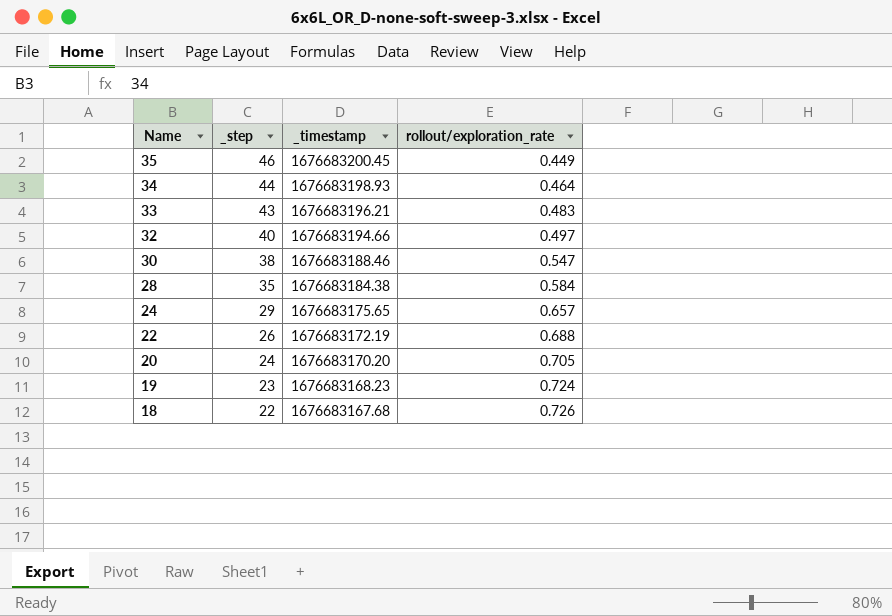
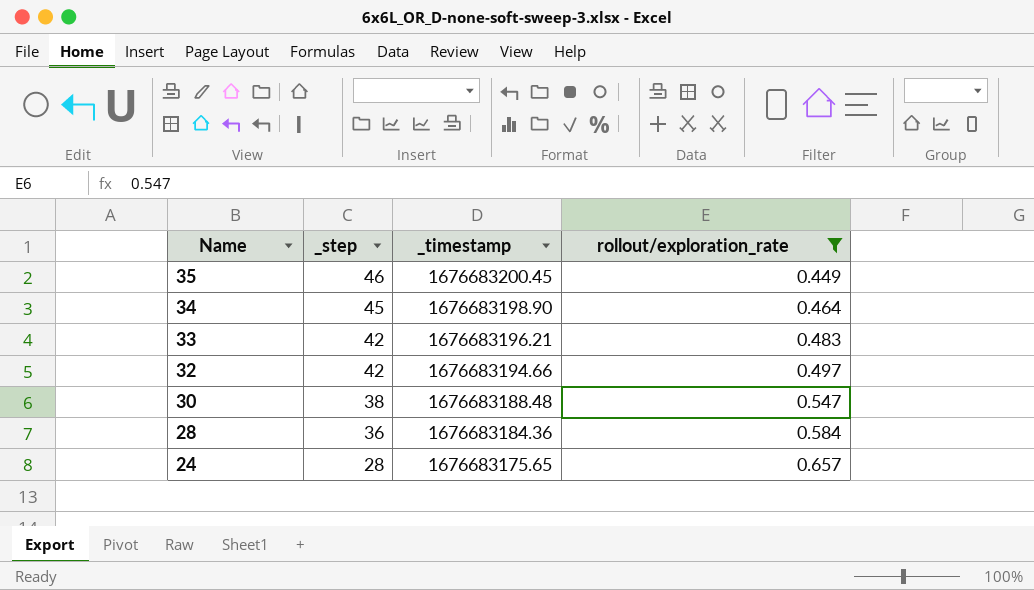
filter: none -> rollout/exploration_rate <= 0.657
34 | _step: 44 -> 45
34 | _timestamp: 1676683198.93 -> 1676683198.90
33 | _step: 43 -> 42
32 | _step: 40 -> 42
30 | _timestamp: 1676683188.46 -> 1676683188.48
28 | _step: 35 -> 36
28 | _timestamp: 1676683184.38 -> 1676683184.36
24 | _step: 29 -> 28

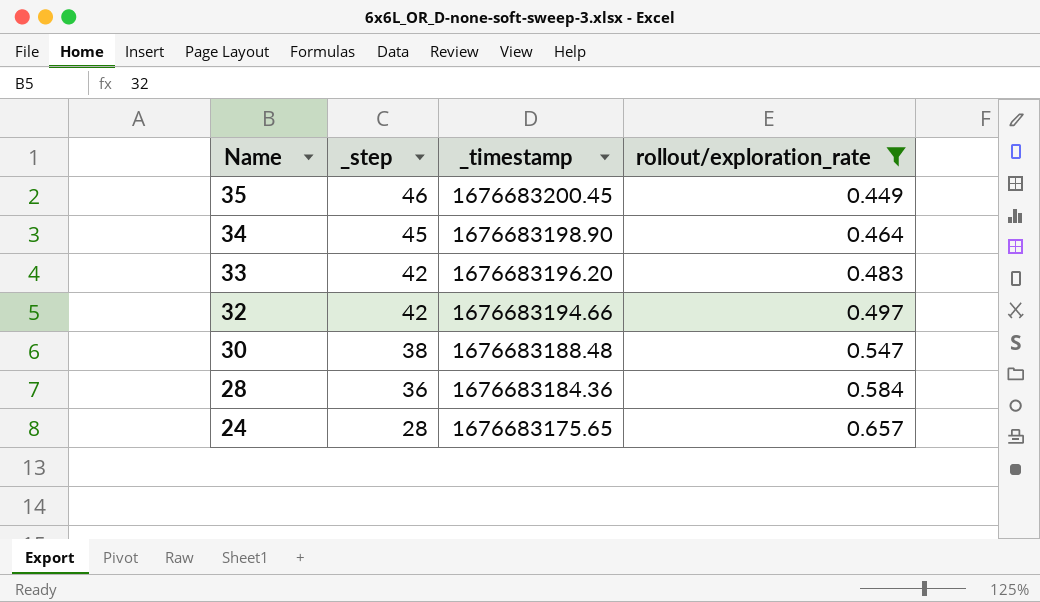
33 | _timestamp: 1676683196.21 -> 1676683196.20

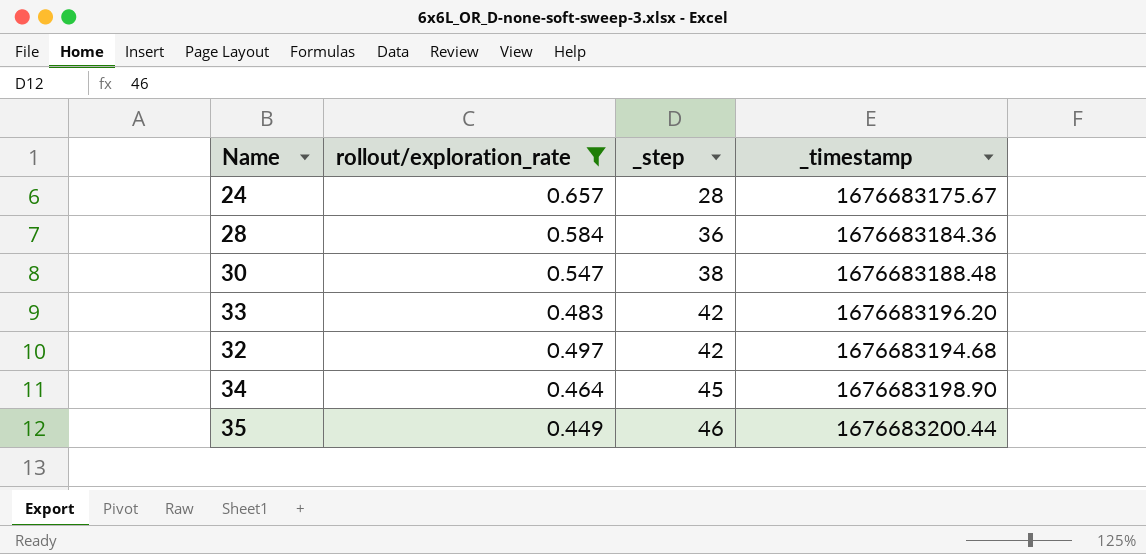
row order: Name descending -> _step ascending
column rollout/exploration_rate | position: 4 -> 2
24 | _timestamp: 1676683175.65 -> 1676683175.67
32 | _timestamp: 1676683194.66 -> 1676683194.68
35 | _timestamp: 1676683200.45 -> 1676683200.44

